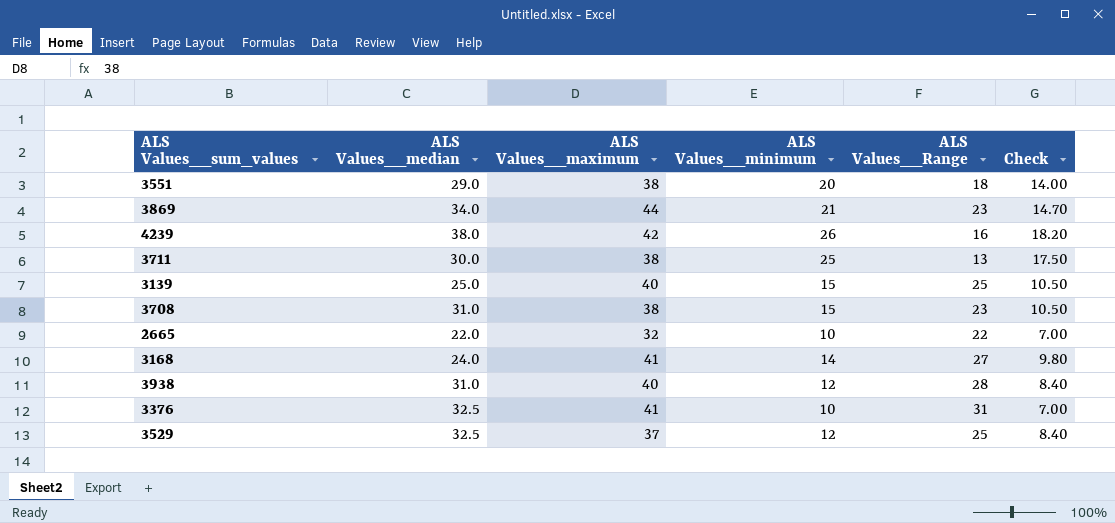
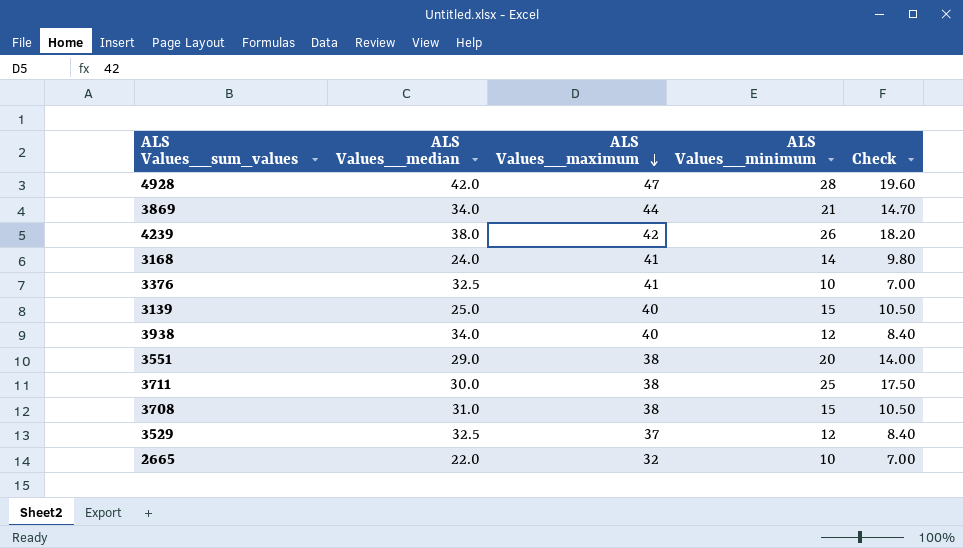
row order: none -> ALS Values__maximum descending
column ALS Values__Range | formula: [ALS Values__maximum] - [ALS Values__minimum] -> none
row 4928: none -> 42.0 | 47 | 28 | 19.60
3938 | ALS Values__median: 31.0 -> 34.0

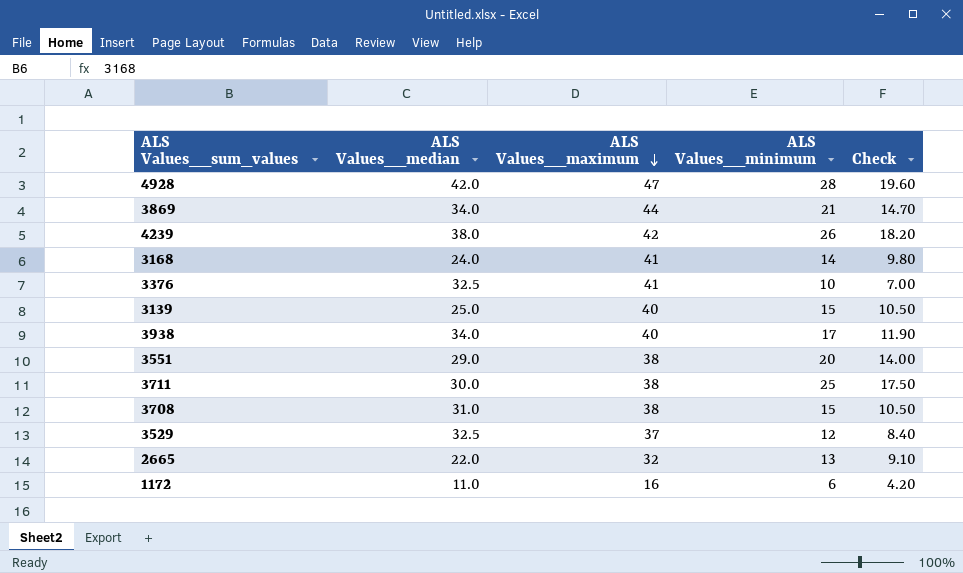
3938 | ALS Values__minimum: 12 -> 17
3938 | Check: 8.40 -> 11.90
2665 | ALS Values__minimum: 10 -> 13
2665 | Check: 7.00 -> 9.10
row 1172: none -> 11.0 | 16 | 6 | 4.20

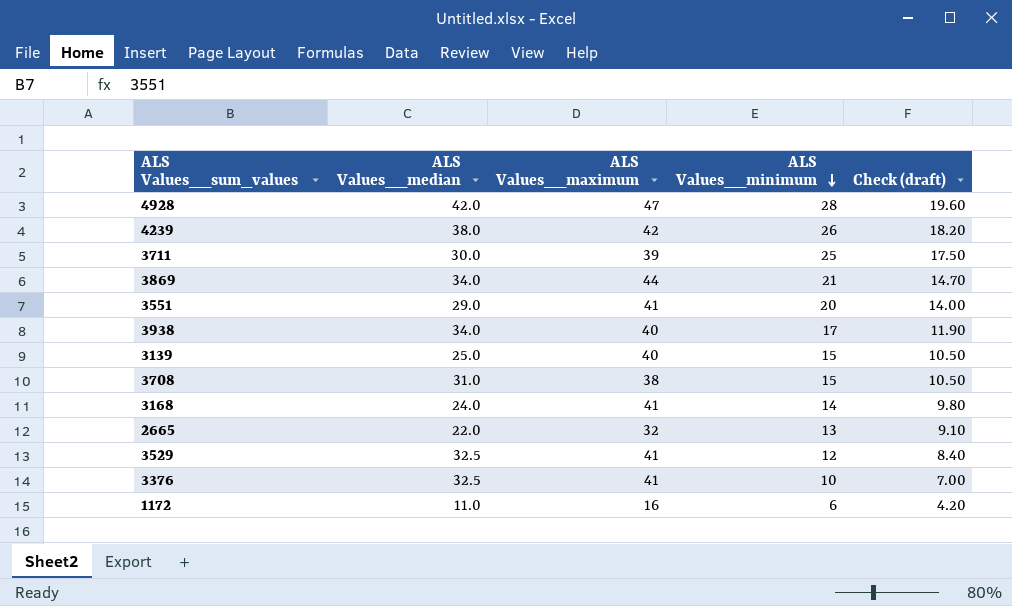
row order: ALS Values__maximum descending -> ALS Values__minimum descending
column name: Check -> Check (draft)
3711 | ALS Values__maximum: 38 -> 39
3551 | ALS Values__maximum: 38 -> 41
3529 | ALS Values__maximum: 37 -> 41

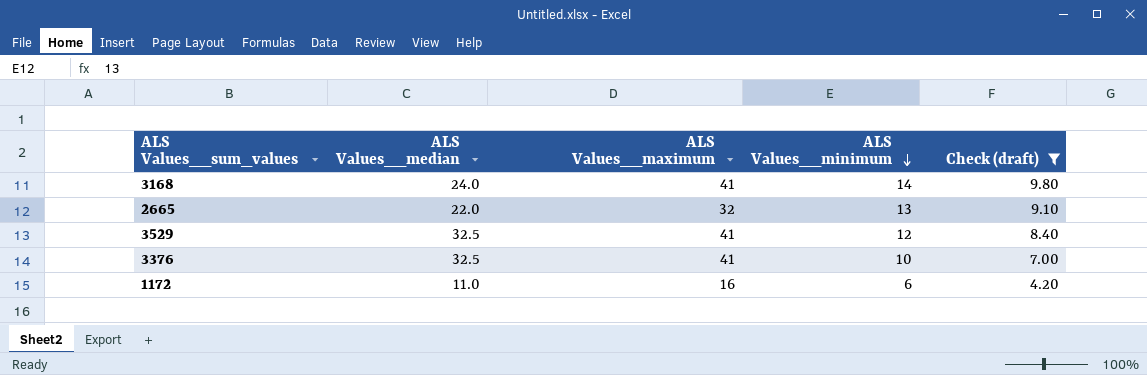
filter: none -> Check (draft) <= 9.80

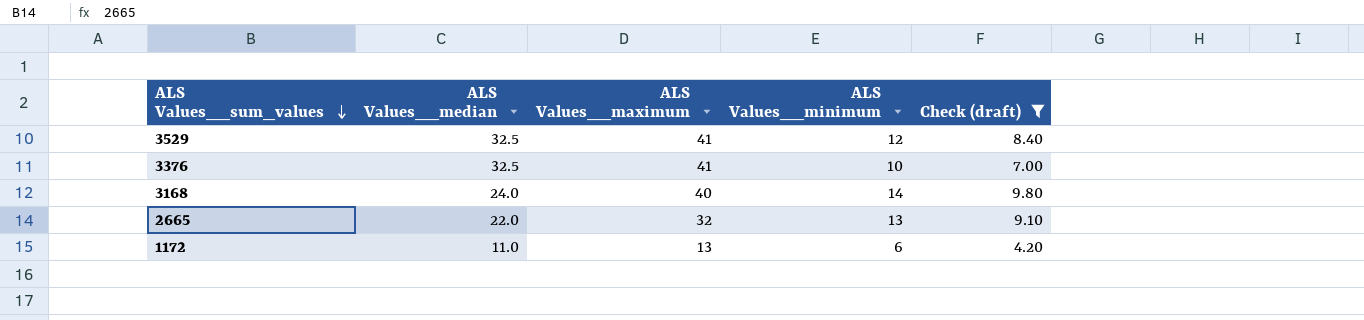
row order: ALS Values__minimum descending -> ALS Values__sum_values descending
3168 | ALS Values__maximum: 41 -> 40
1172 | ALS Values__maximum: 16 -> 13

